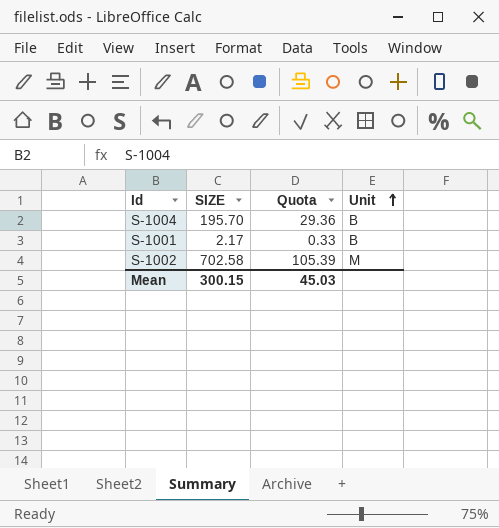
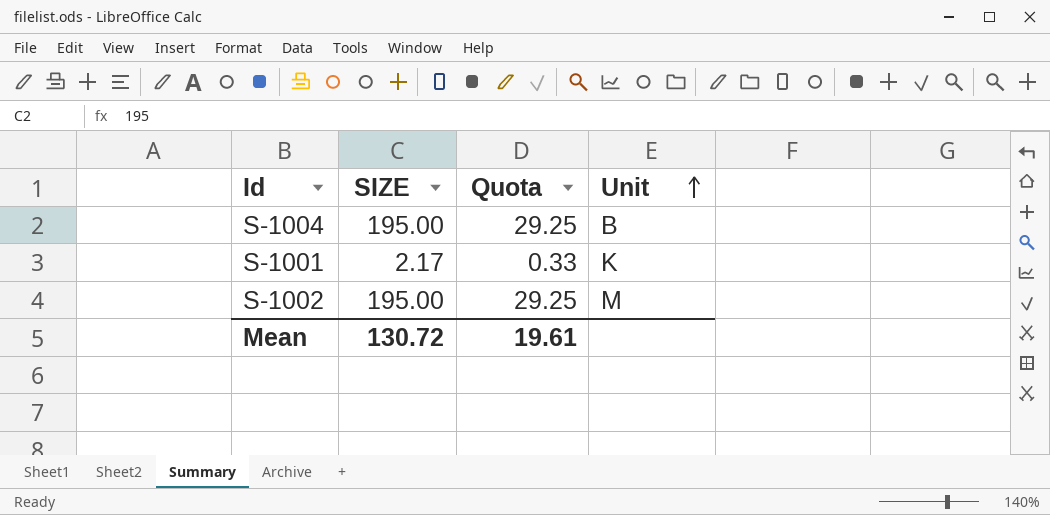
S-1004 | SIZE: 195.70 -> 195.00
S-1004 | Quota: 29.36 -> 29.25
S-1001 | Unit: B -> K
S-1002 | SIZE: 702.58 -> 195.00
S-1002 | Quota: 105.39 -> 29.25
Mean | SIZE: 300.15 -> 130.72
Mean | Quota: 45.03 -> 19.61

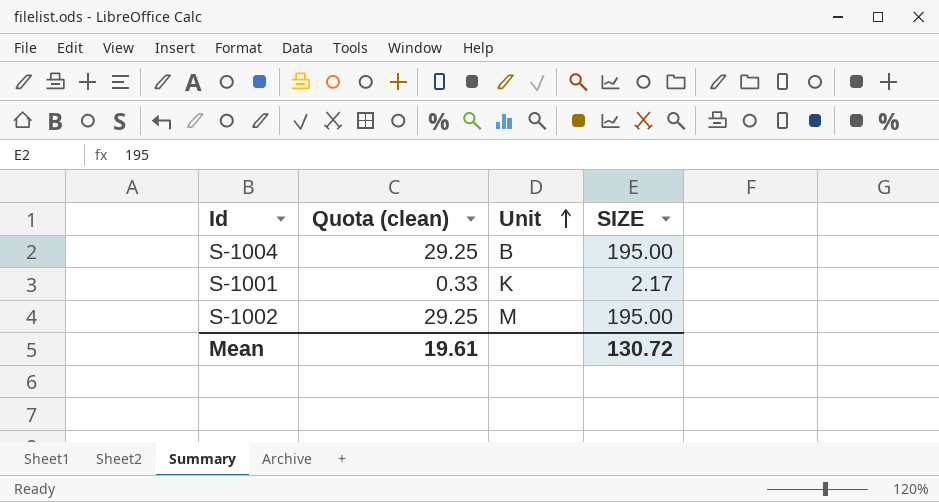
column name: Quota -> Quota (clean)
column SIZE | position: 2 -> 4

